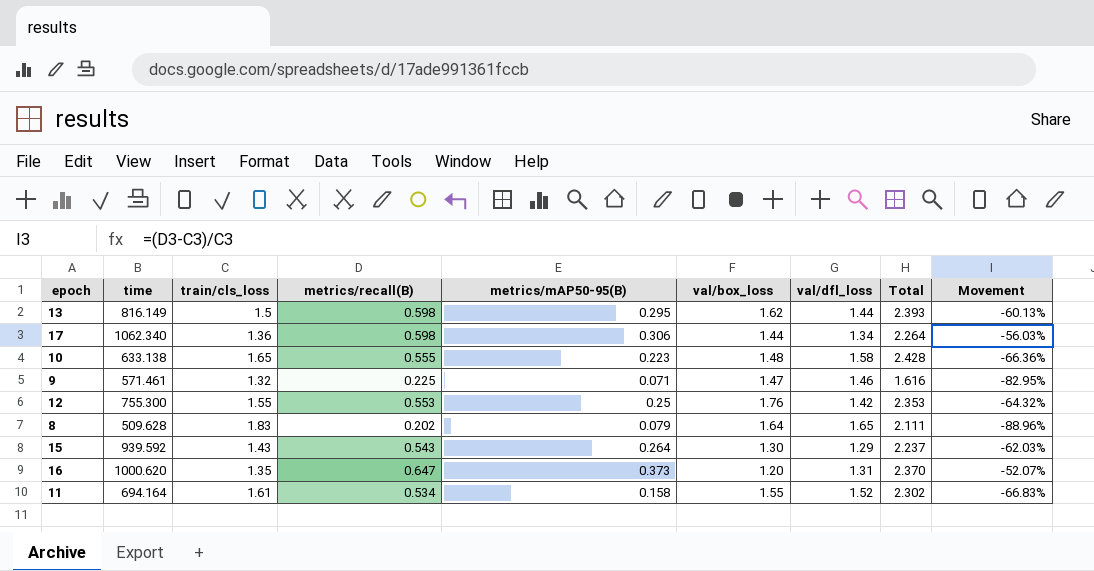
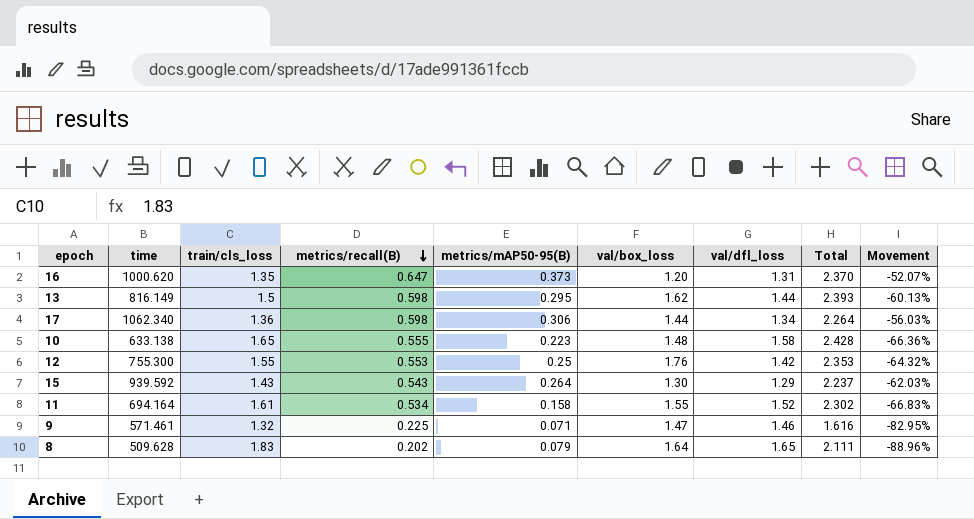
row order: none -> metrics/recall(B) descending

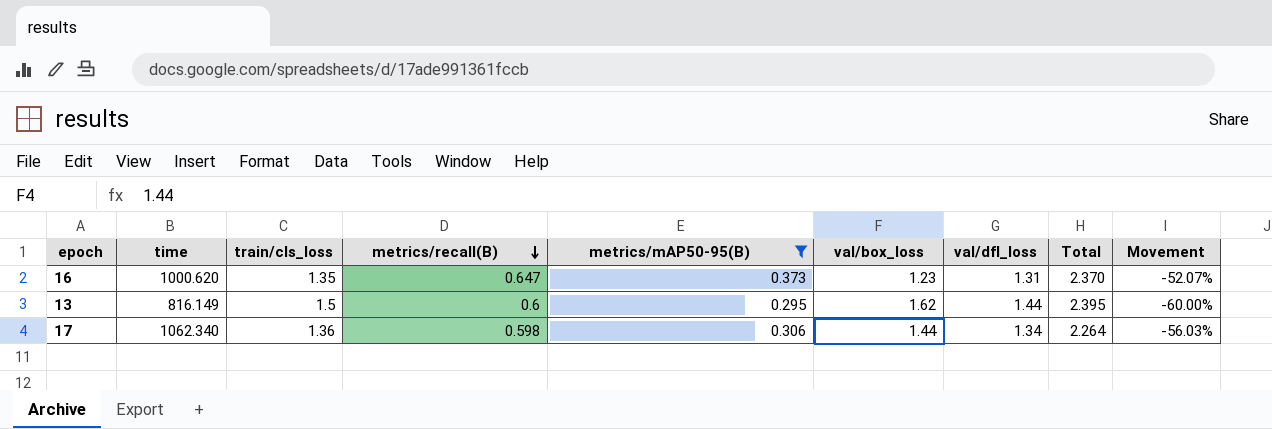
filter: none -> metrics/mAP50-95(B) >= 0.295
16 | val/box_loss: 1.20 -> 1.23
13 | metrics/recall(B): 0.598 -> 0.6
13 | Total: 2.393 -> 2.395
13 | Movement: -60.13% -> -60.00%

